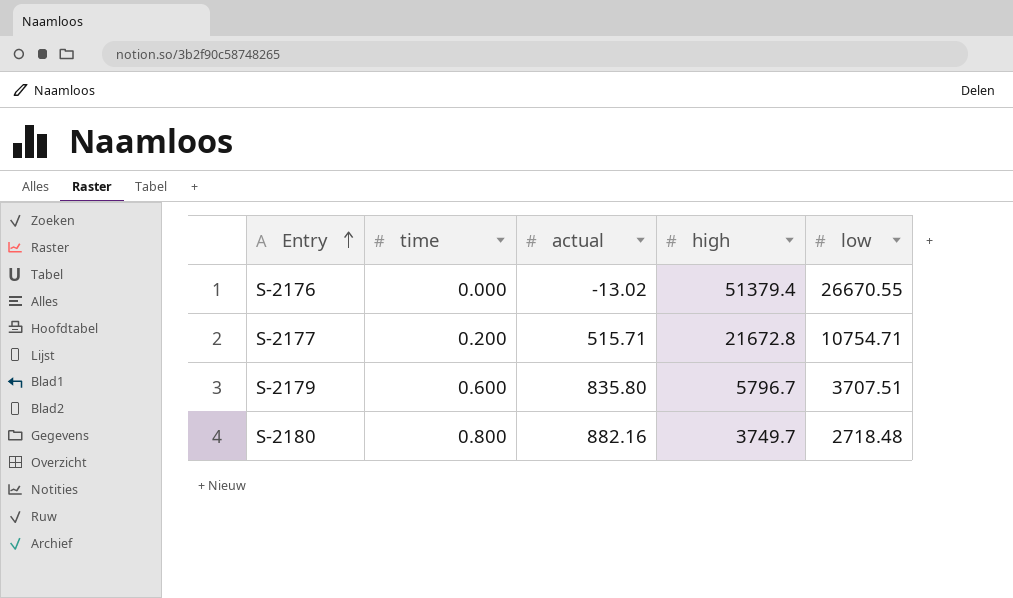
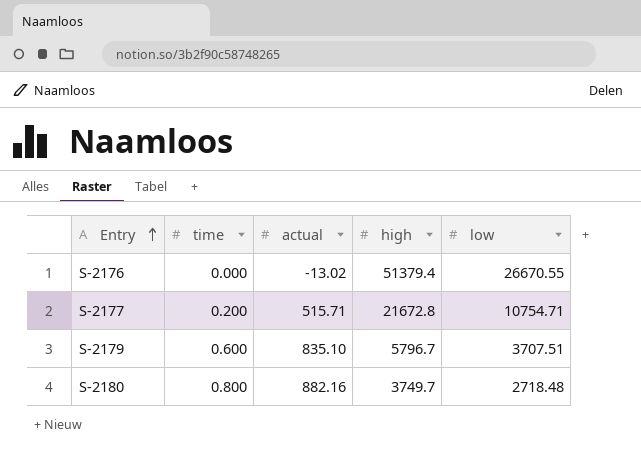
S-2179 | actual: 835.80 -> 835.10

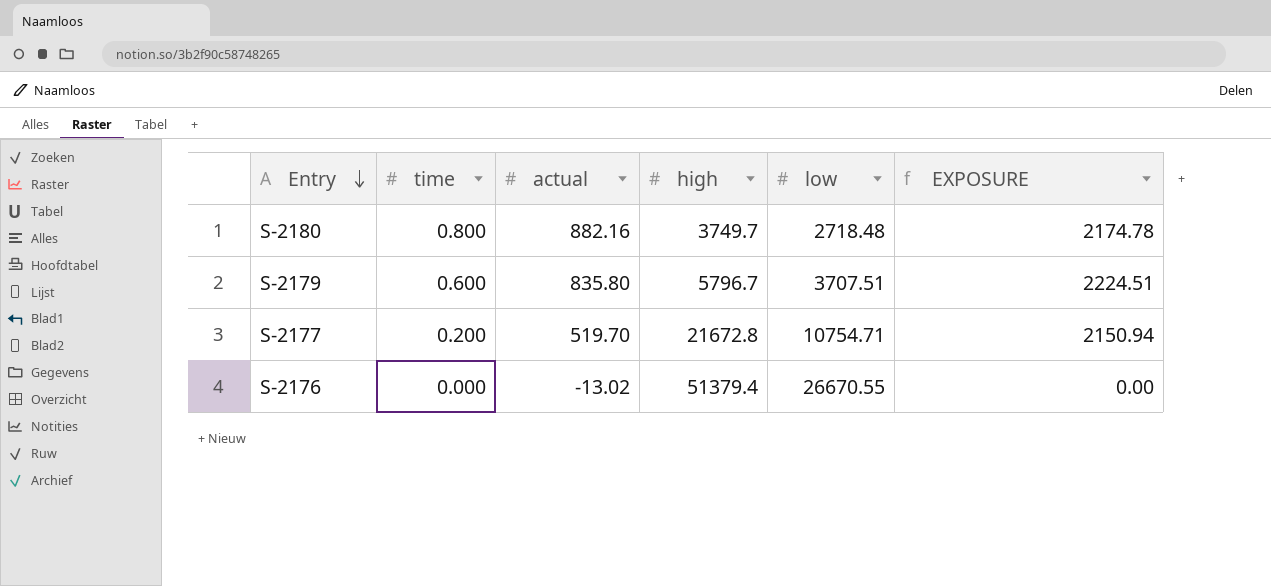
row order: Entry ascending -> Entry descending
column EXPOSURE | formula: none -> [time] * [low]
S-2179 | actual: 835.10 -> 835.80
S-2177 | actual: 515.71 -> 519.70

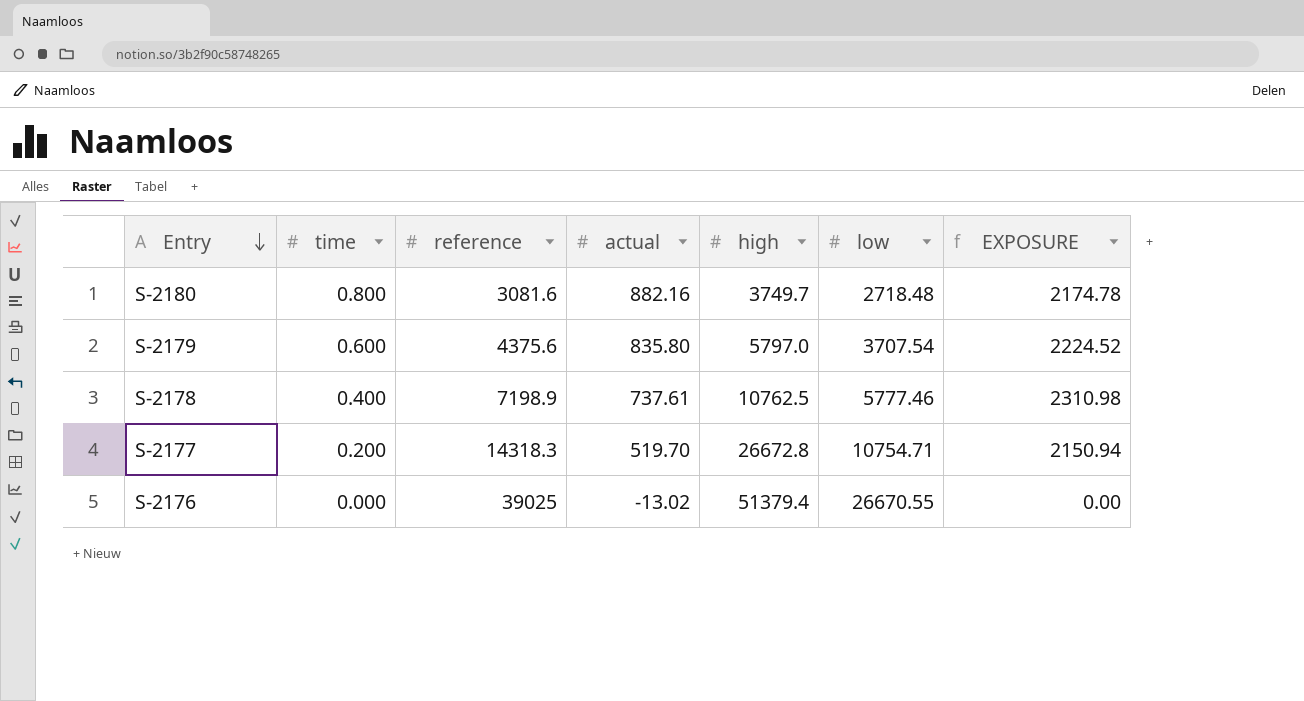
column reference | position: none -> 3
S-2179 | high: 5796.7 -> 5797.0
S-2179 | low: 3707.51 -> 3707.54
S-2179 | EXPOSURE: 2224.51 -> 2224.52
row S-2178: none -> 0.400 | 7198.9 | 737.61 | 10762.5 | 5777.46 | 2310.98
S-2177 | high: 21672.8 -> 26672.8

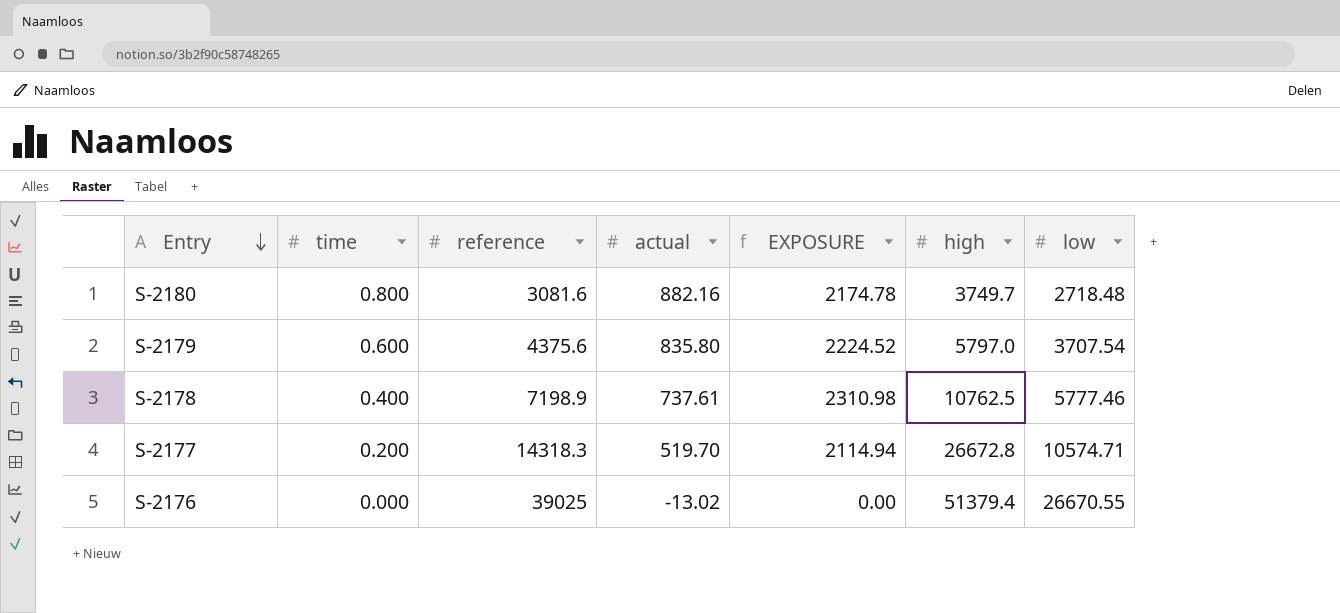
column EXPOSURE | position: 7 -> 5
S-2177 | EXPOSURE: 2150.94 -> 2114.94
S-2177 | low: 10754.71 -> 10574.71

